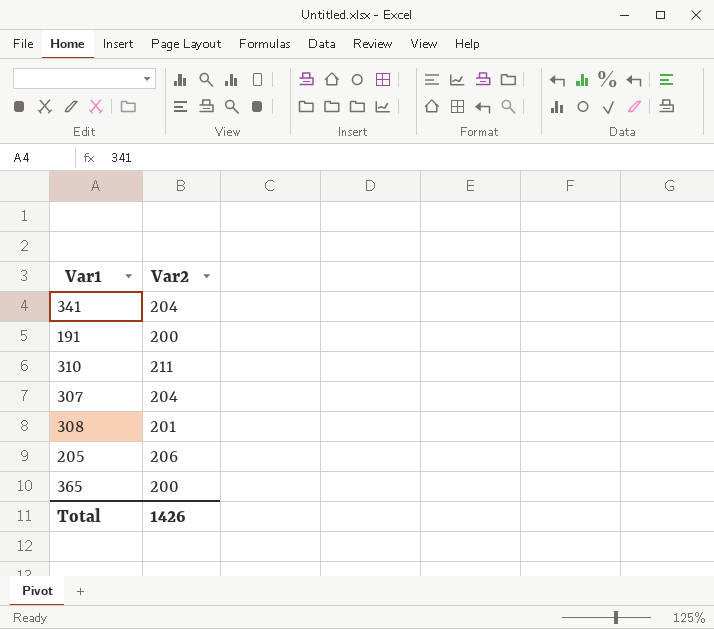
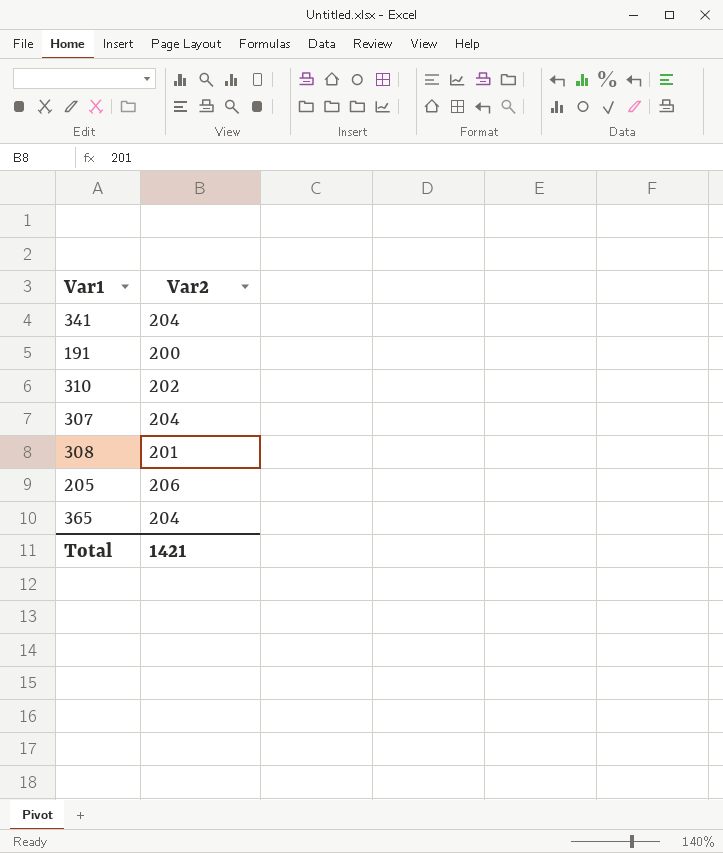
310 | Var2: 211 -> 202
365 | Var2: 200 -> 204
Total | Var2: 1426 -> 1421

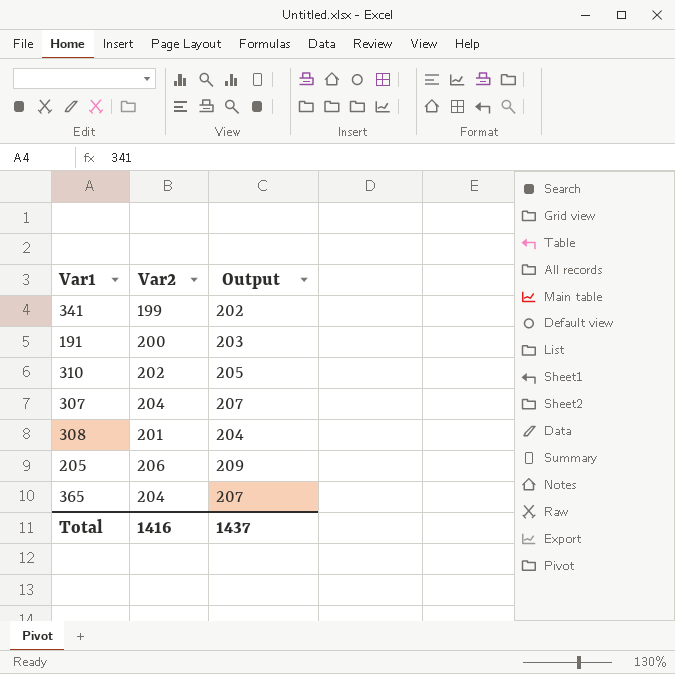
column Output | formula: none -> [Var2] + 3
341 | Var2: 204 -> 199
Total | Var2: 1421 -> 1416

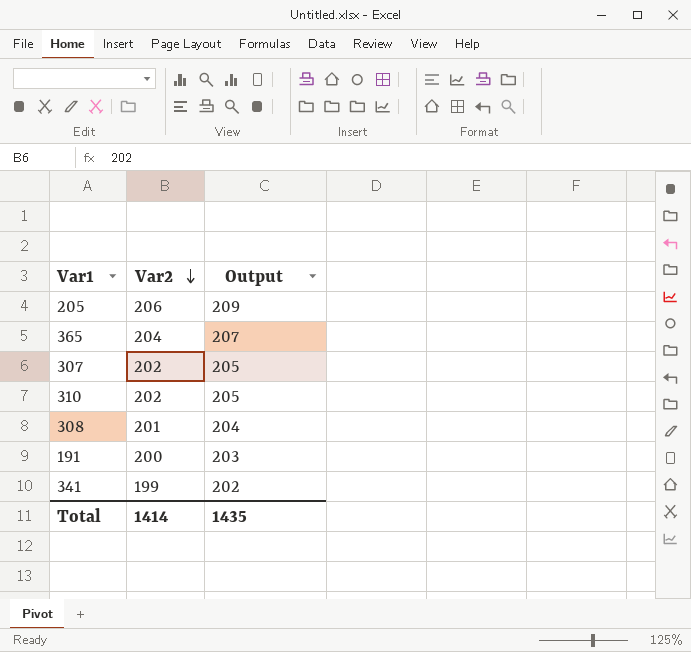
row order: none -> Var2 descending
307 | Var2: 204 -> 202
307 | Output: 207 -> 205
Total | Var2: 1416 -> 1414
Total | Output: 1437 -> 1435

